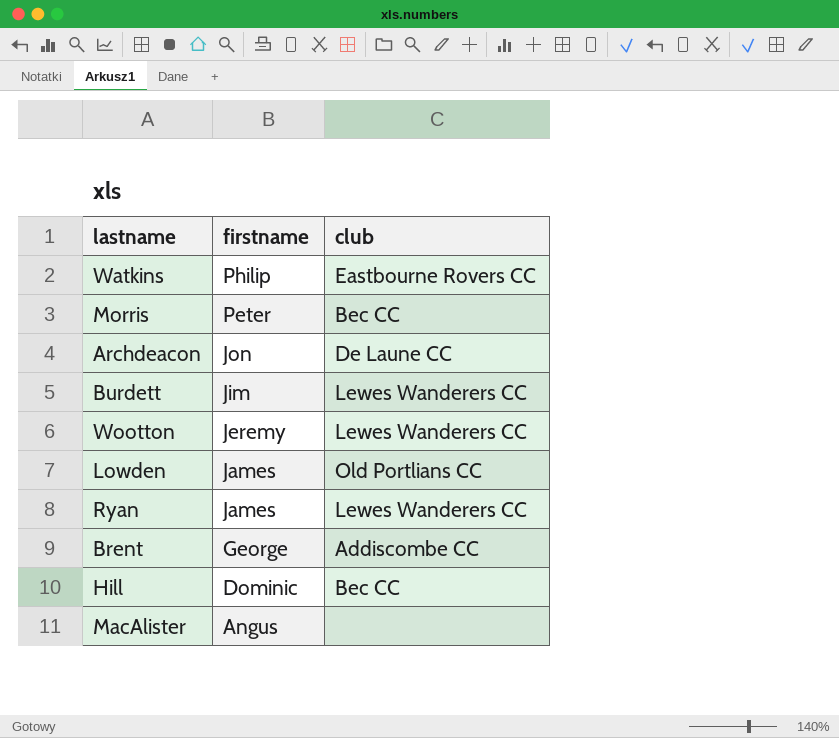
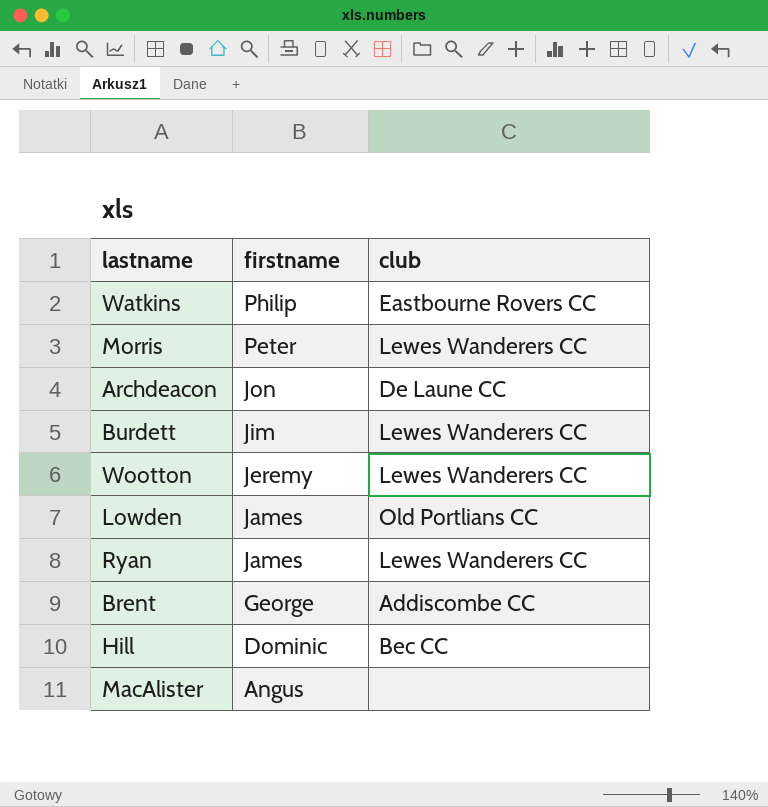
Morris | club: Bec CC -> Lewes Wanderers CC

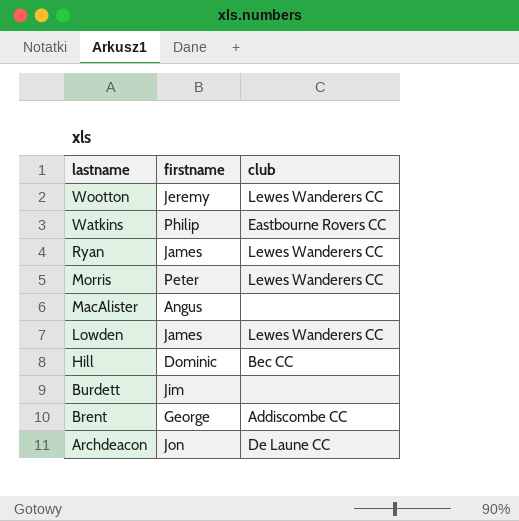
row order: firstname descending -> lastname descending
Lowden | club: Old Portlians CC -> Lewes Wanderers CC
Burdett | club: Lewes Wanderers CC -> none

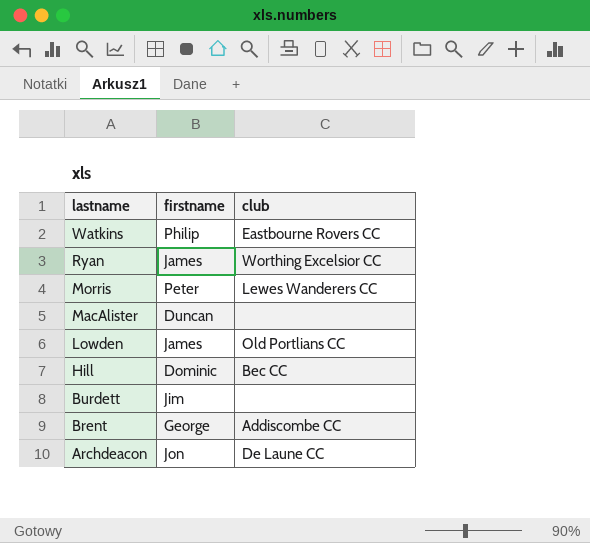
row Wootton: Jeremy | Lewes Wanderers CC -> none
Ryan | club: Lewes Wanderers CC -> Worthing Excelsior CC
MacAlister | firstname: Angus -> Duncan
Lowden | club: Lewes Wanderers CC -> Old Portlians CC

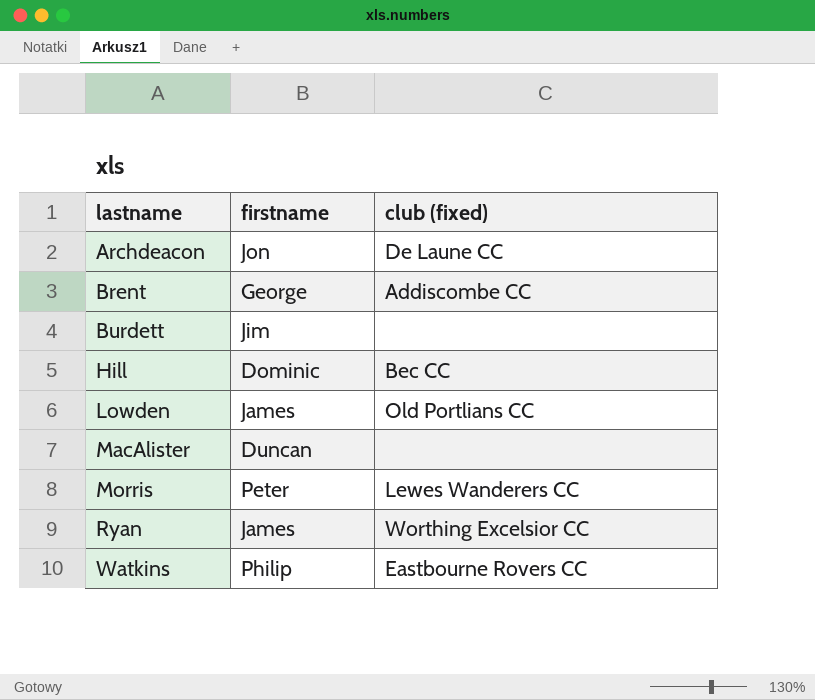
row order: lastname descending -> lastname ascending
column name: club -> club (fixed)

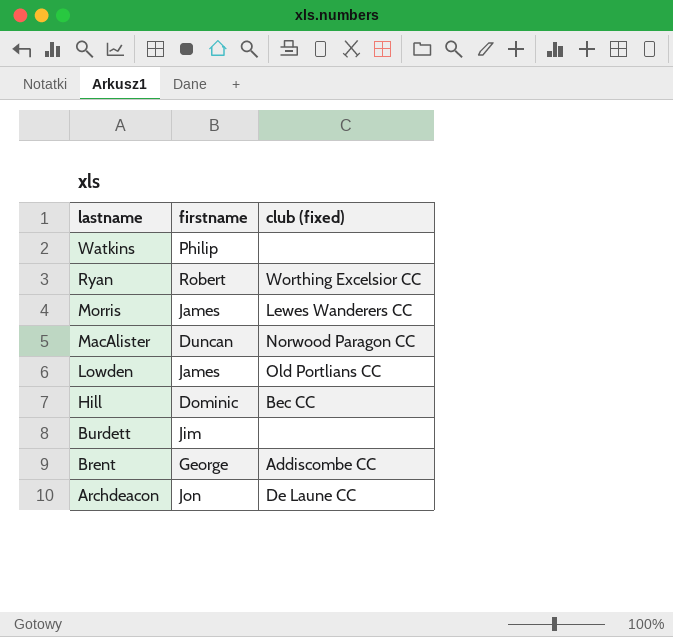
row order: lastname ascending -> lastname descending
Watkins | club (fixed): Eastbourne Rovers CC -> none
Ryan | firstname: James -> Robert
Morris | firstname: Peter -> James
MacAlister | club (fixed): none -> Norwood Paragon CC

